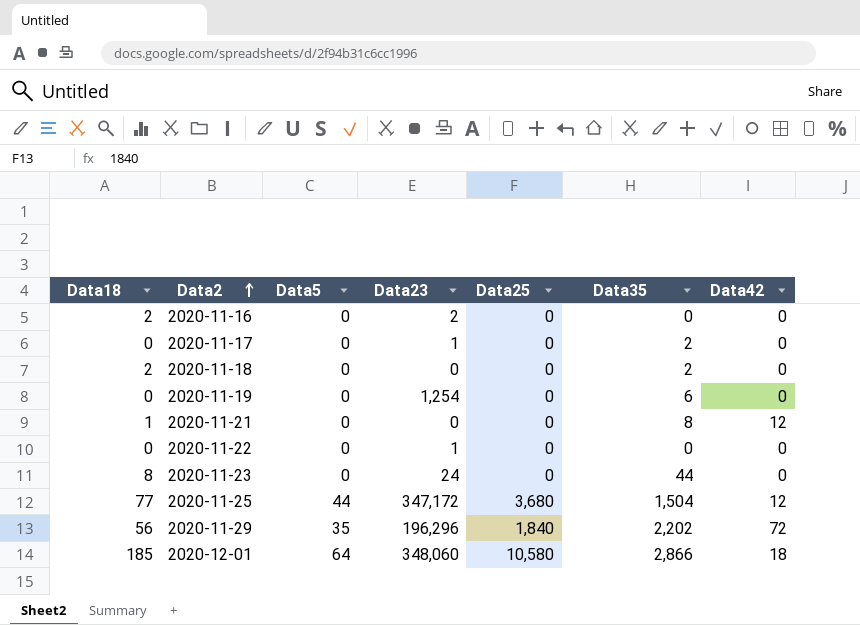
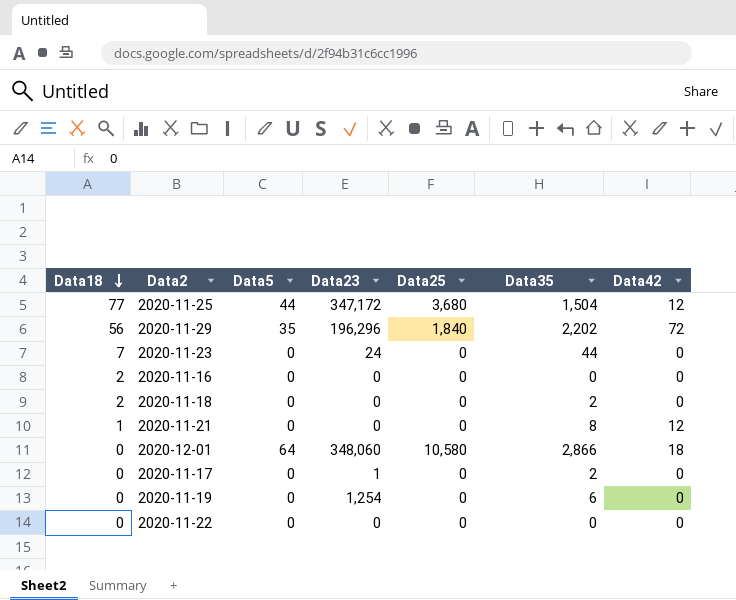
row order: Data2 ascending -> Data18 descending
2020-11-23 | Data18: 8 -> 7
2020-11-16 | Data23: 2 -> 0
2020-12-01 | Data18: 185 -> 0
2020-11-22 | Data23: 1 -> 0

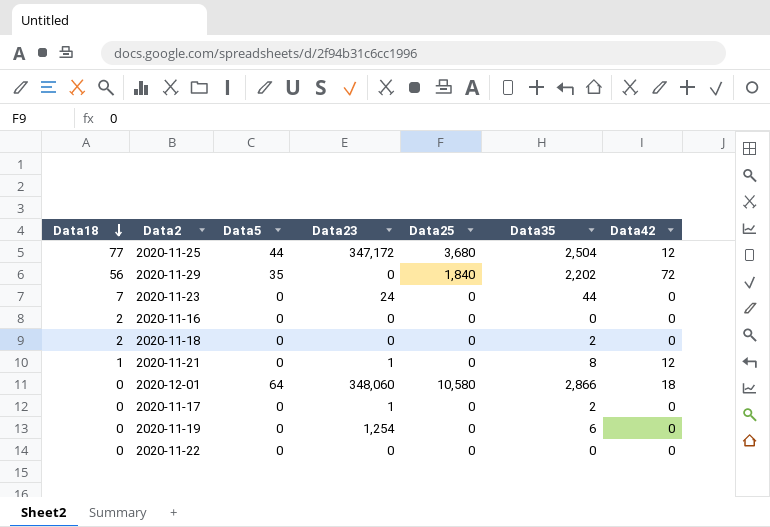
2020-11-25 | Data35: 1,504 -> 2,504
2020-11-29 | Data23: 196,296 -> 0
2020-11-21 | Data23: 0 -> 1

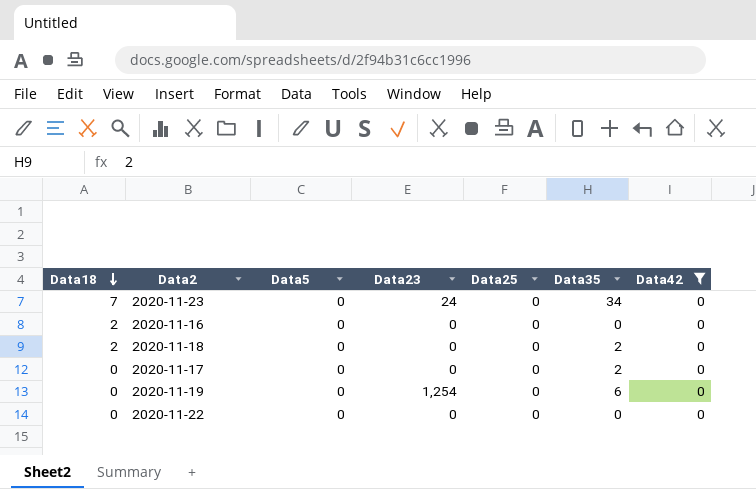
filter: none -> Data42 = 0
2020-11-23 | Data35: 44 -> 34
2020-11-17 | Data23: 1 -> 0

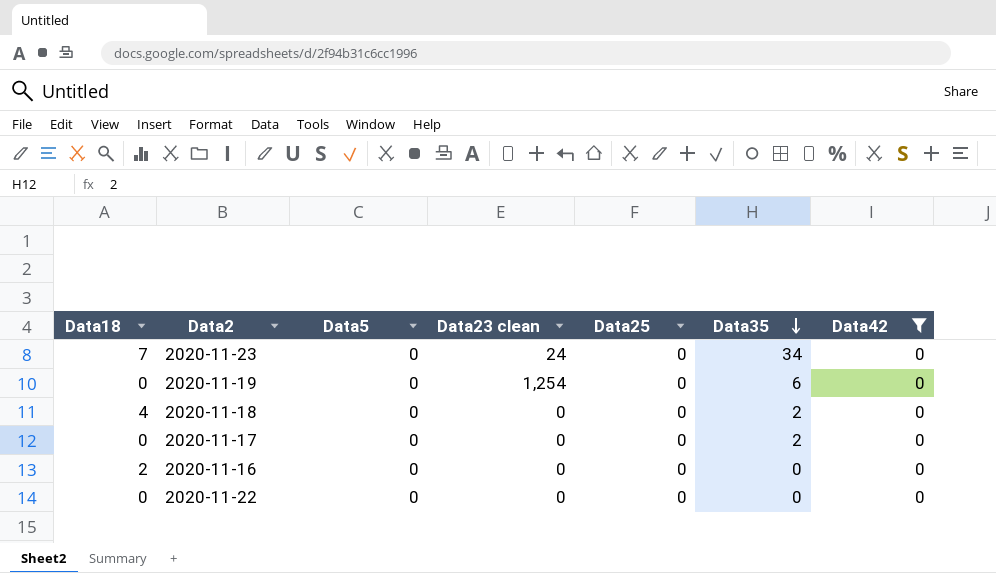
row order: Data18 descending -> Data35 descending
column name: Data23 -> Data23 clean
2020-11-18 | Data18: 2 -> 4

